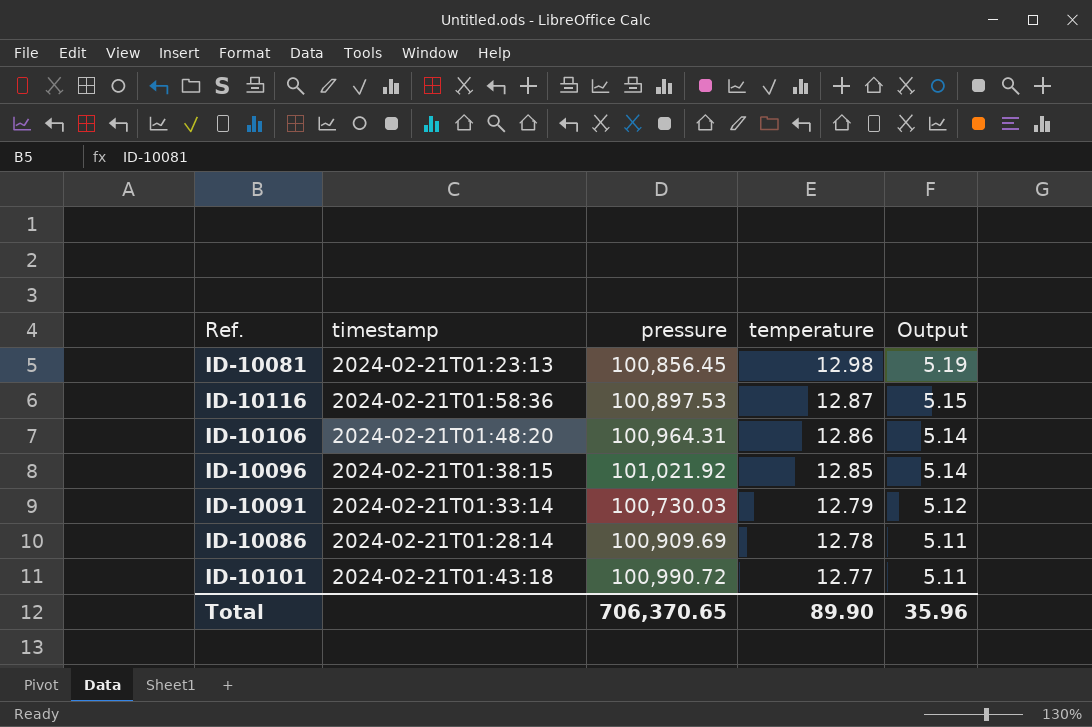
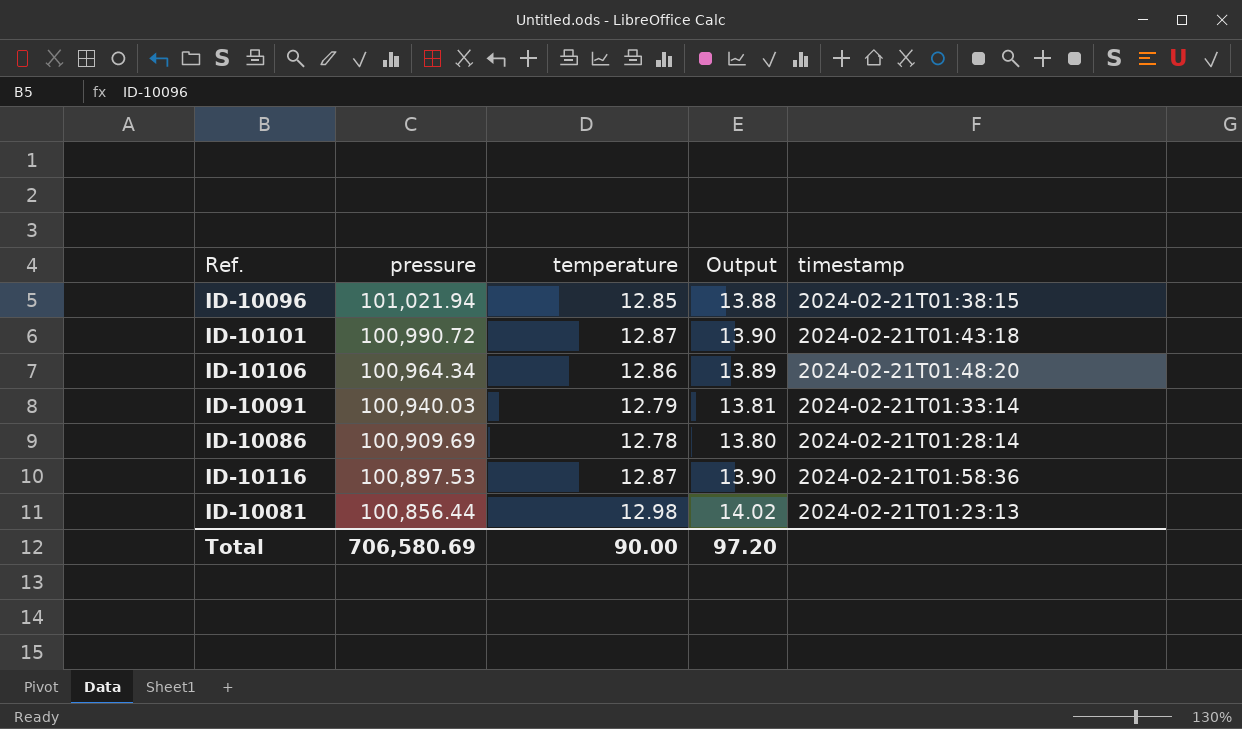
row order: temperature descending -> pressure descending
column Output | formula: [temperature] * 0.4 -> [temperature] * 1.08
column timestamp | position: 2 -> 5
ID-10096 | pressure: 101,021.92 -> 101,021.94
ID-10101 | temperature: 12.77 -> 12.87
ID-10106 | pressure: 100,964.31 -> 100,964.34
ID-10091 | pressure: 100,730.03 -> 100,940.03
ID-10081 | pressure: 100,856.45 -> 100,856.44
Total | pressure: 706,370.65 -> 706,580.69
Total | temperature: 89.90 -> 90.00
Total | Output: 35.96 -> 97.20

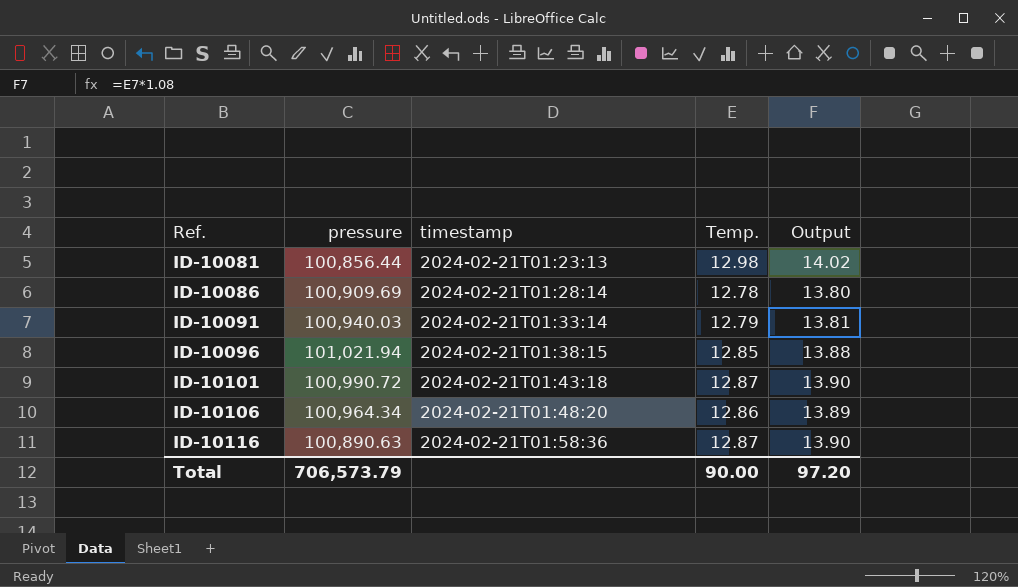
row order: pressure descending -> Ref. ascending
column timestamp | position: 5 -> 3
column name: temperature -> Temp.
ID-10116 | pressure: 100,897.53 -> 100,890.63
Total | pressure: 706,580.69 -> 706,573.79

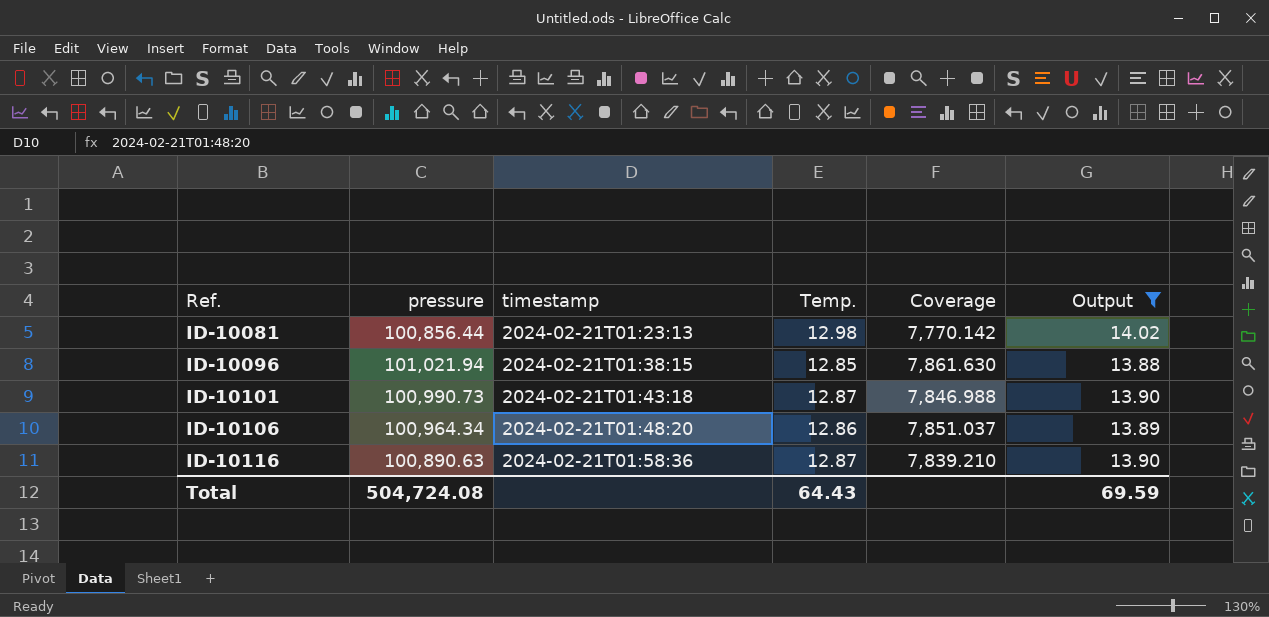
filter: none -> Output >= 13.88
column Coverage | formula: none -> [pressure] / [Temp.]
ID-10101 | pressure: 100,990.72 -> 100,990.73
Total | pressure: 706,573.79 -> 504,724.08
Total | Temp.: 90.00 -> 64.43
Total | Output: 97.20 -> 69.59

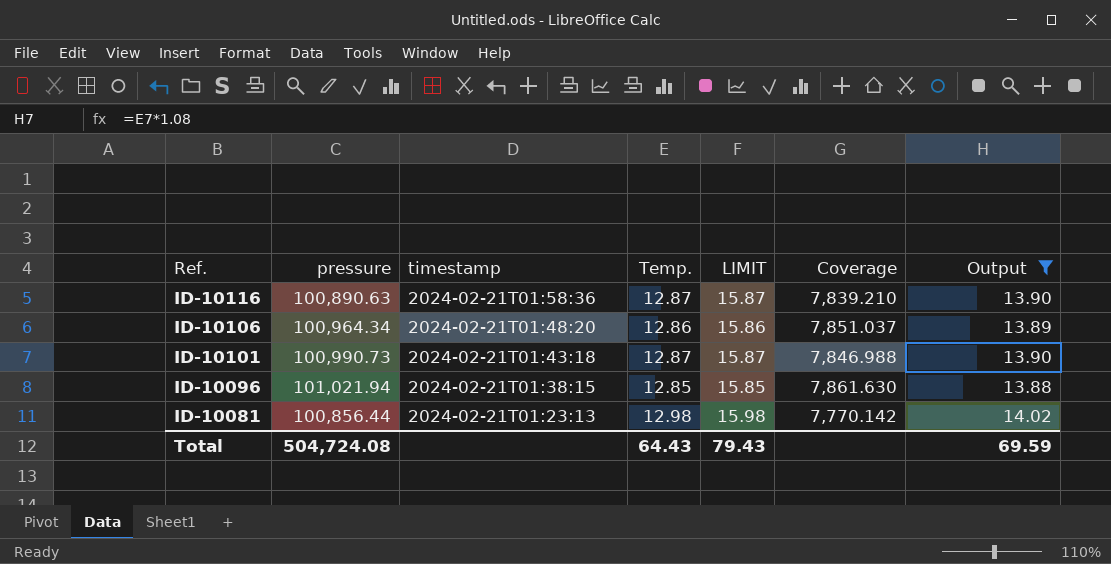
row order: Ref. ascending -> Ref. descending
column LIMIT | formula: none -> [Temp.] + 3

